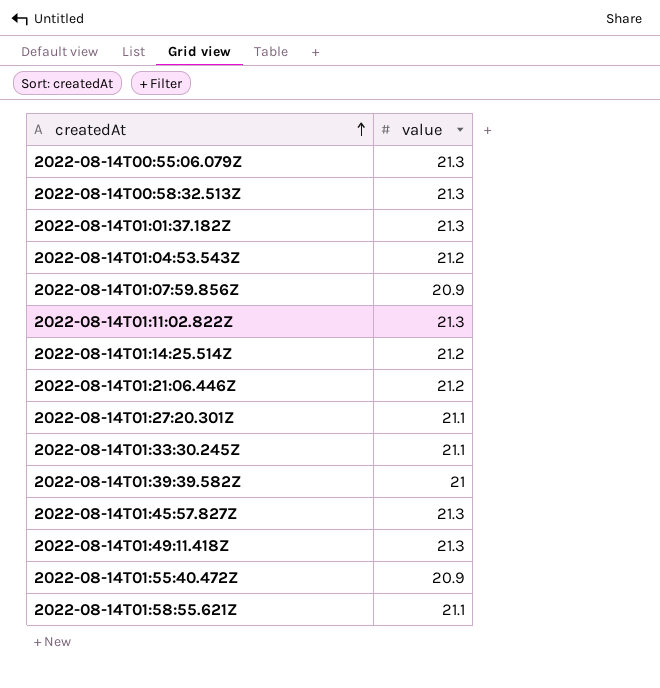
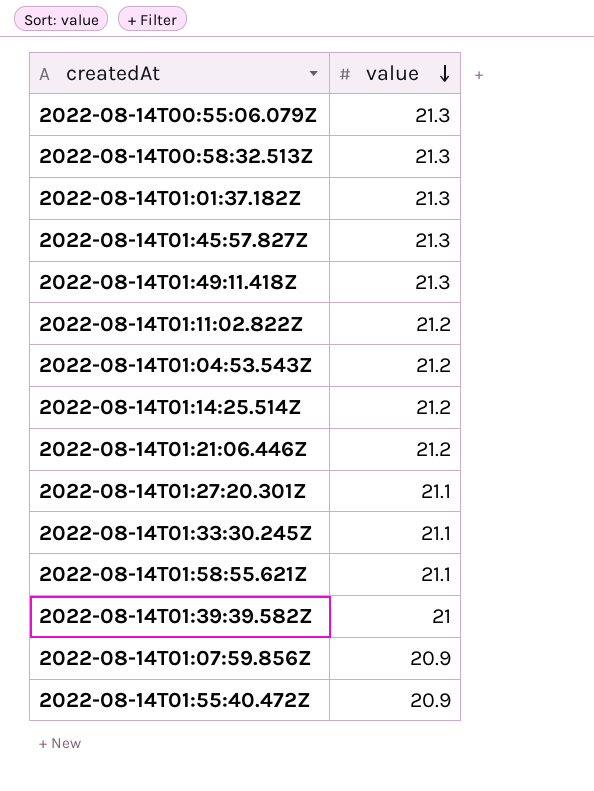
row order: createdAt ascending -> value descending
2022-08-14T01:11:02.822Z | value: 21.3 -> 21.2

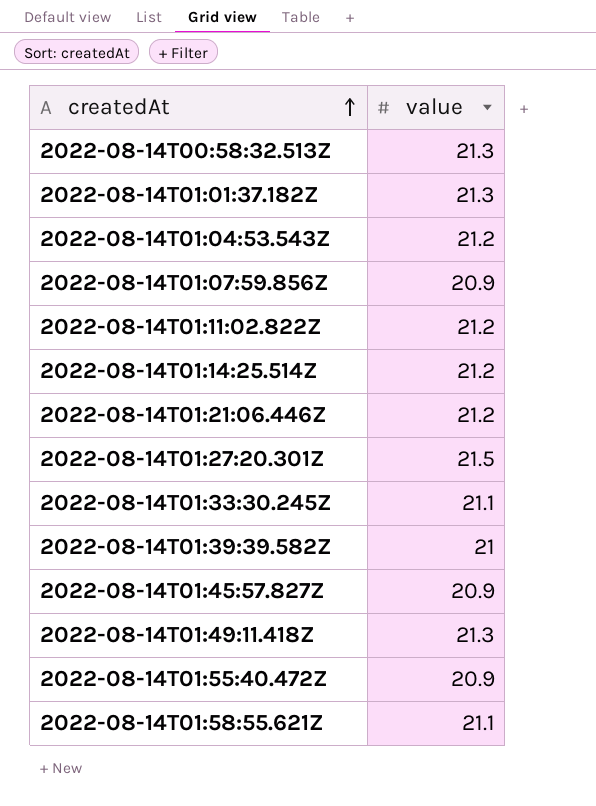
row order: value descending -> createdAt ascending
row 2022-08-14T00:55:06.079Z: 21.3 -> none
2022-08-14T01:27:20.301Z | value: 21.1 -> 21.5
2022-08-14T01:45:57.827Z | value: 21.3 -> 20.9

